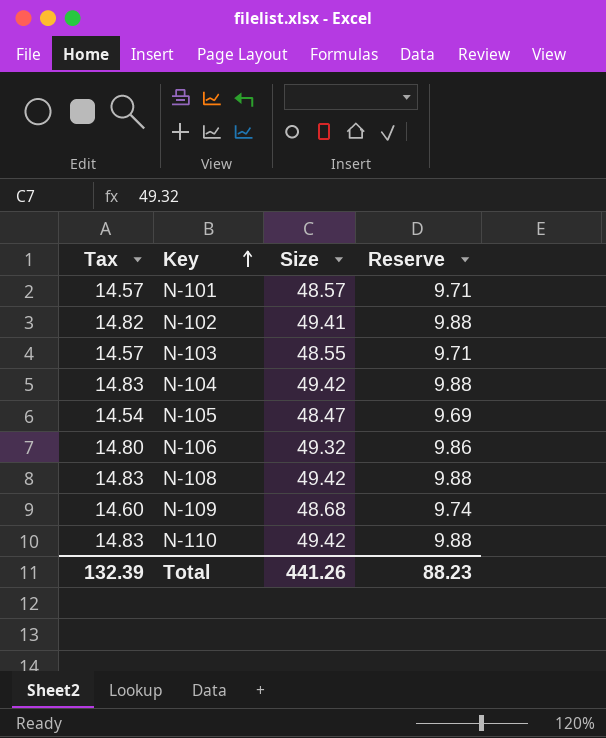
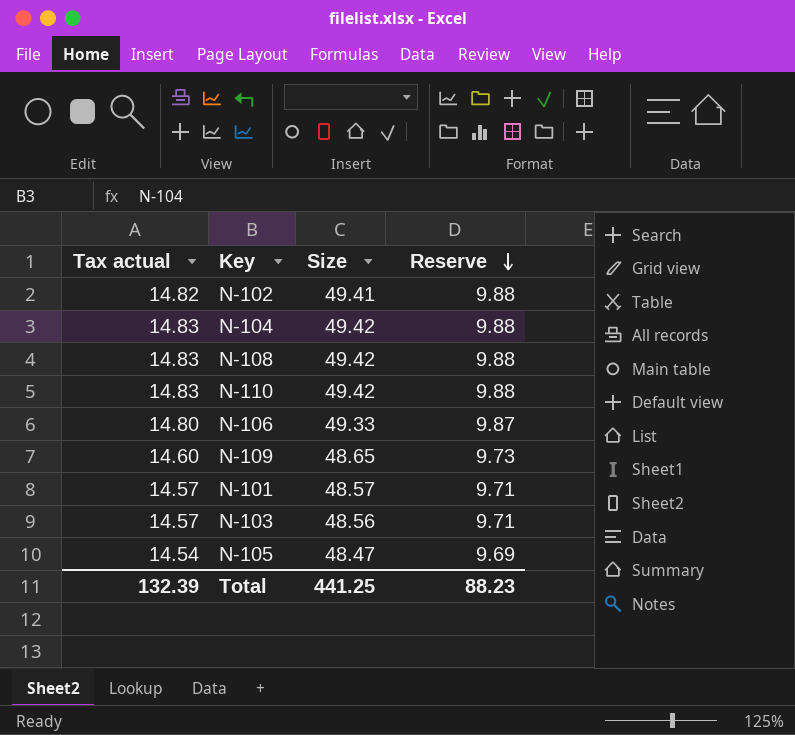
row order: Key ascending -> Reserve descending
column name: Tax -> Tax actual
N-106 | Size: 49.32 -> 49.33
N-106 | Reserve: 9.86 -> 9.87
N-109 | Size: 48.68 -> 48.65
N-109 | Reserve: 9.74 -> 9.73
N-103 | Size: 48.55 -> 48.56
Total | Size: 441.26 -> 441.25

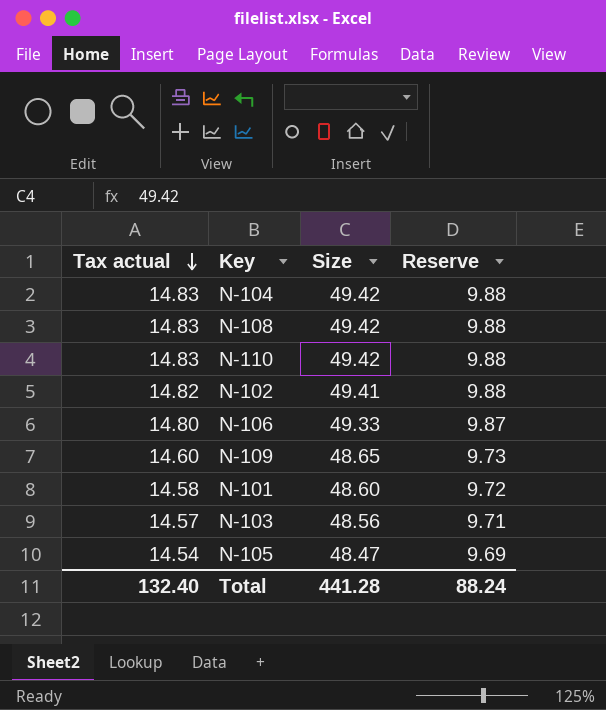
row order: Reserve descending -> Tax actual descending
N-101 | Tax actual: 14.57 -> 14.58
N-101 | Size: 48.57 -> 48.60
N-101 | Reserve: 9.71 -> 9.72
Total | Tax actual: 132.39 -> 132.40
Total | Size: 441.25 -> 441.28
Total | Reserve: 88.23 -> 88.24

